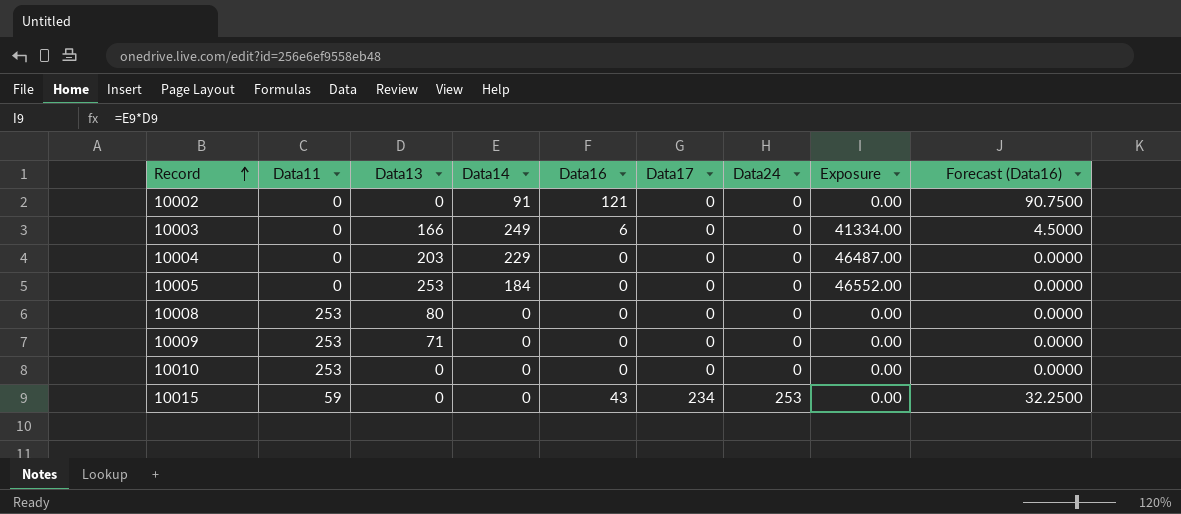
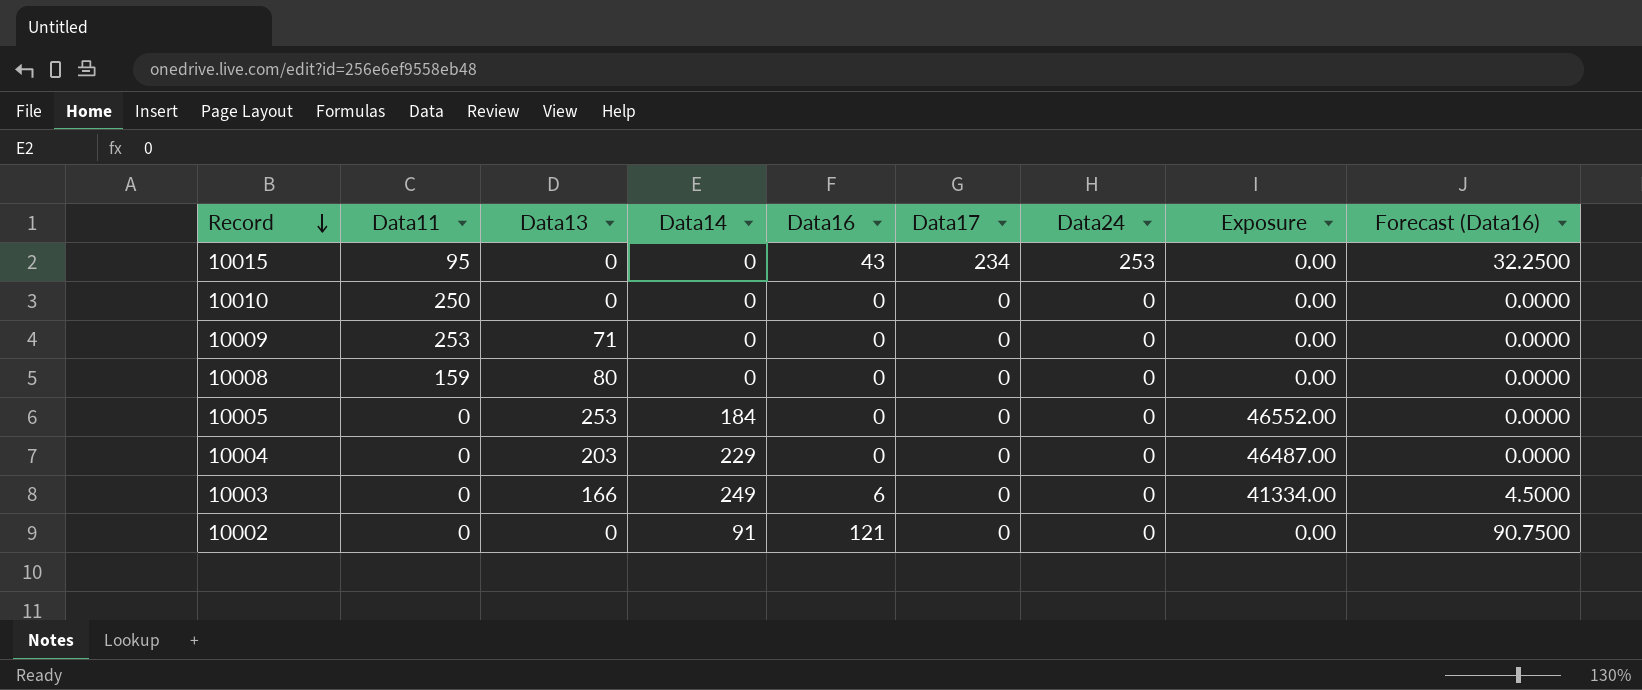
row order: Record ascending -> Record descending
10015 | Data11: 59 -> 95
10010 | Data11: 253 -> 250
10008 | Data11: 253 -> 159

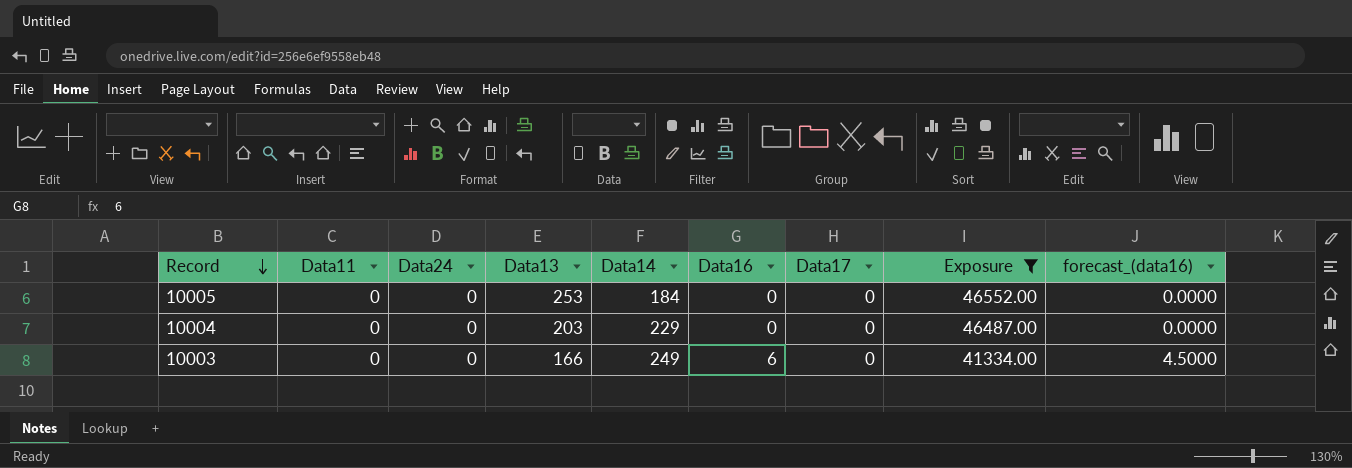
filter: none -> Exposure != 0.00
column Data24 | position: 7 -> 3
column name: Forecast (Data16) -> forecast_(data16)

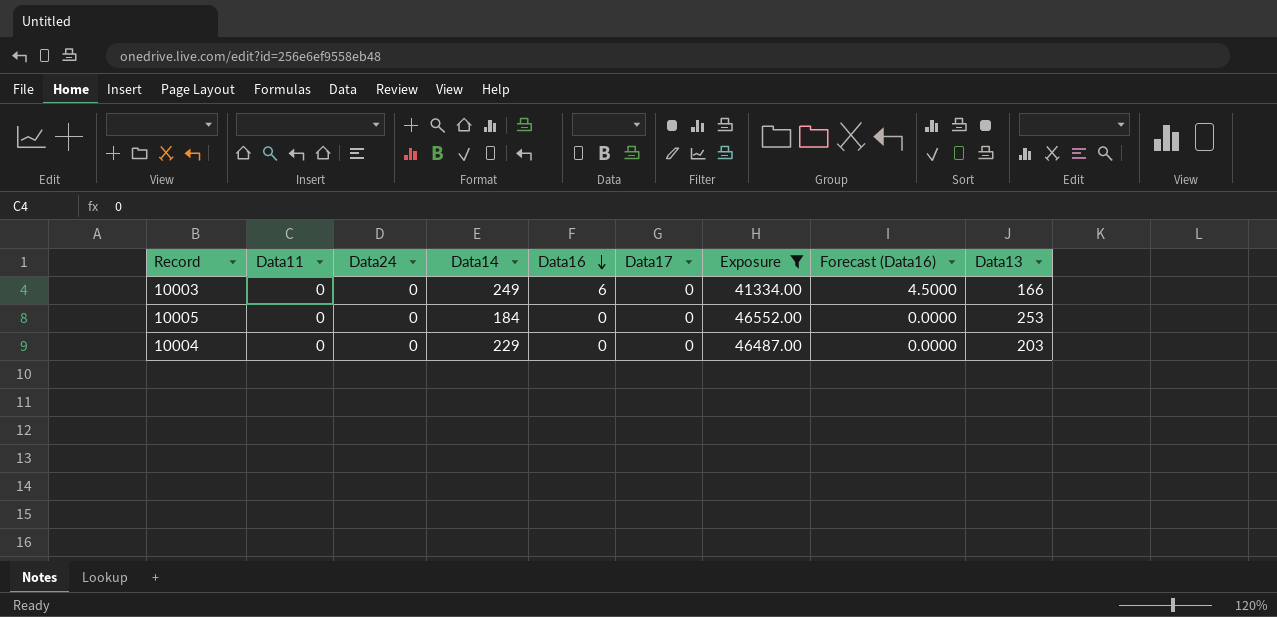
row order: Record descending -> Data16 descending
column name: forecast_(data16) -> Forecast (Data16)
column Data13 | position: 4 -> 9

